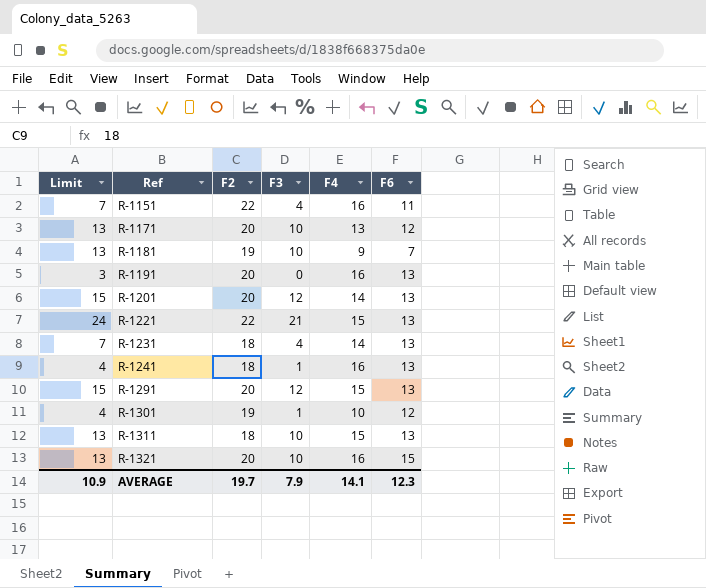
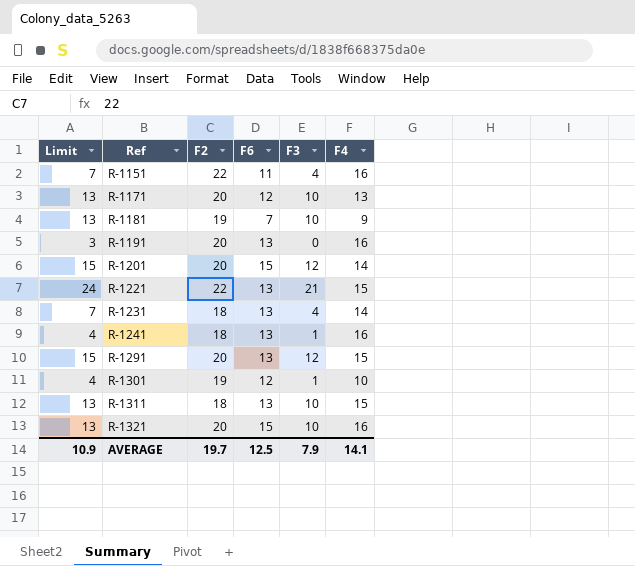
column F6 | position: 6 -> 4
R-1201 | F6: 13 -> 15
AVERAGE | F6: 12.3 -> 12.5

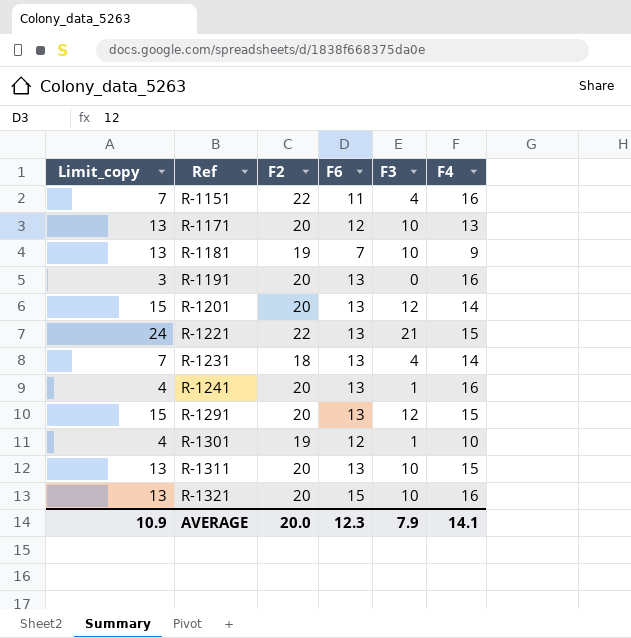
column name: Limit -> Limit_copy
R-1201 | F6: 15 -> 13
R-1241 | F2: 18 -> 20
R-1311 | F2: 18 -> 20
AVERAGE | F2: 19.7 -> 20.0
AVERAGE | F6: 12.5 -> 12.3

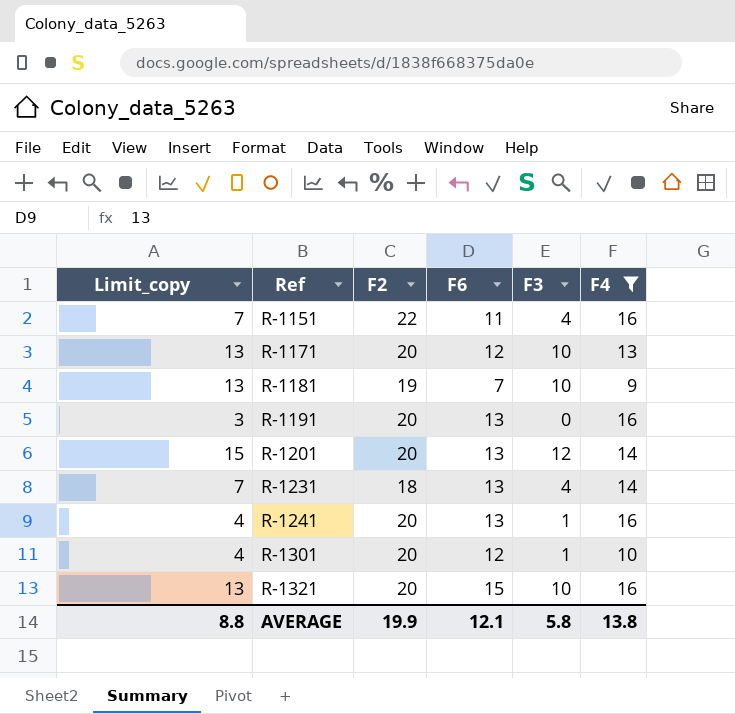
filter: none -> F4 != 15
R-1301 | F2: 19 -> 20
AVERAGE | Limit_copy: 10.9 -> 8.8
AVERAGE | F2: 20.0 -> 19.9
AVERAGE | F6: 12.3 -> 12.1
AVERAGE | F3: 7.9 -> 5.8
AVERAGE | F4: 14.1 -> 13.8

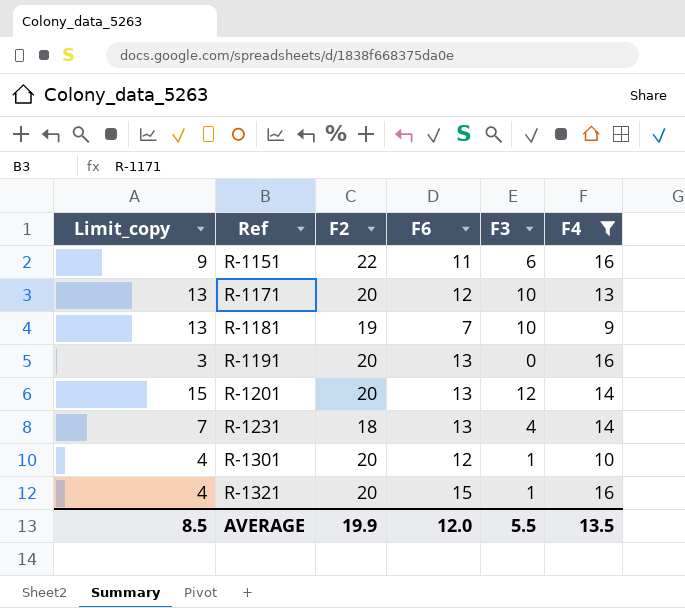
row R-1241: 4 | 20 | 13 | 1 | 16 -> none
R-1151 | Limit_copy: 7 -> 9
R-1151 | F3: 4 -> 6
R-1321 | Limit_copy: 13 -> 4
R-1321 | F3: 10 -> 1
AVERAGE | Limit_copy: 8.8 -> 8.5
AVERAGE | F6: 12.1 -> 12.0
AVERAGE | F3: 5.8 -> 5.5
AVERAGE | F4: 13.8 -> 13.5

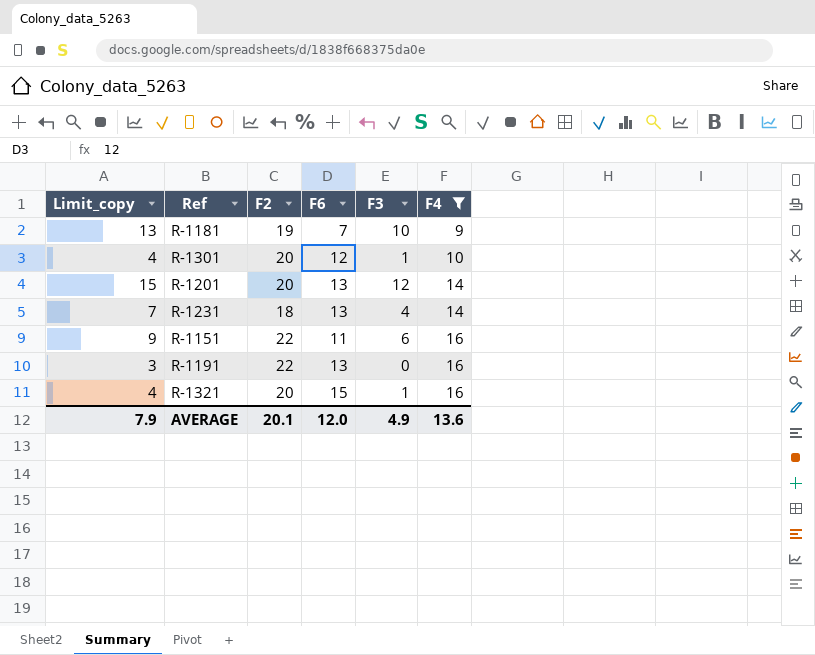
row order: Ref ascending -> F4 ascending
row R-1171: 13 | 20 | 12 | 10 | 13 -> none
R-1191 | F2: 20 -> 22
AVERAGE | Limit_copy: 8.5 -> 7.9
AVERAGE | F2: 19.9 -> 20.1
AVERAGE | F3: 5.5 -> 4.9
AVERAGE | F4: 13.5 -> 13.6

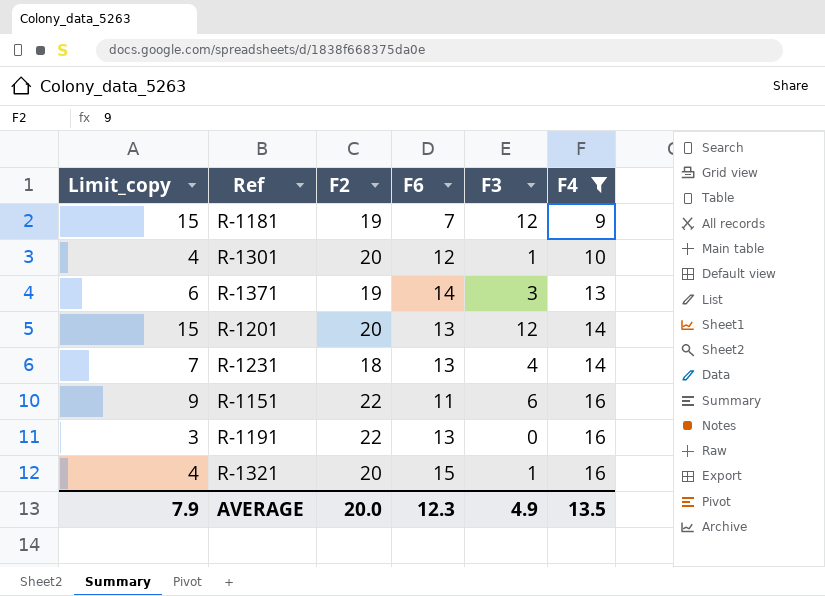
R-1181 | Limit_copy: 13 -> 15
R-1181 | F3: 10 -> 12
row R-1371: none -> 6 | 19 | 14 | 3 | 13
AVERAGE | F2: 20.1 -> 20.0
AVERAGE | F6: 12.0 -> 12.3
AVERAGE | F4: 13.6 -> 13.5

